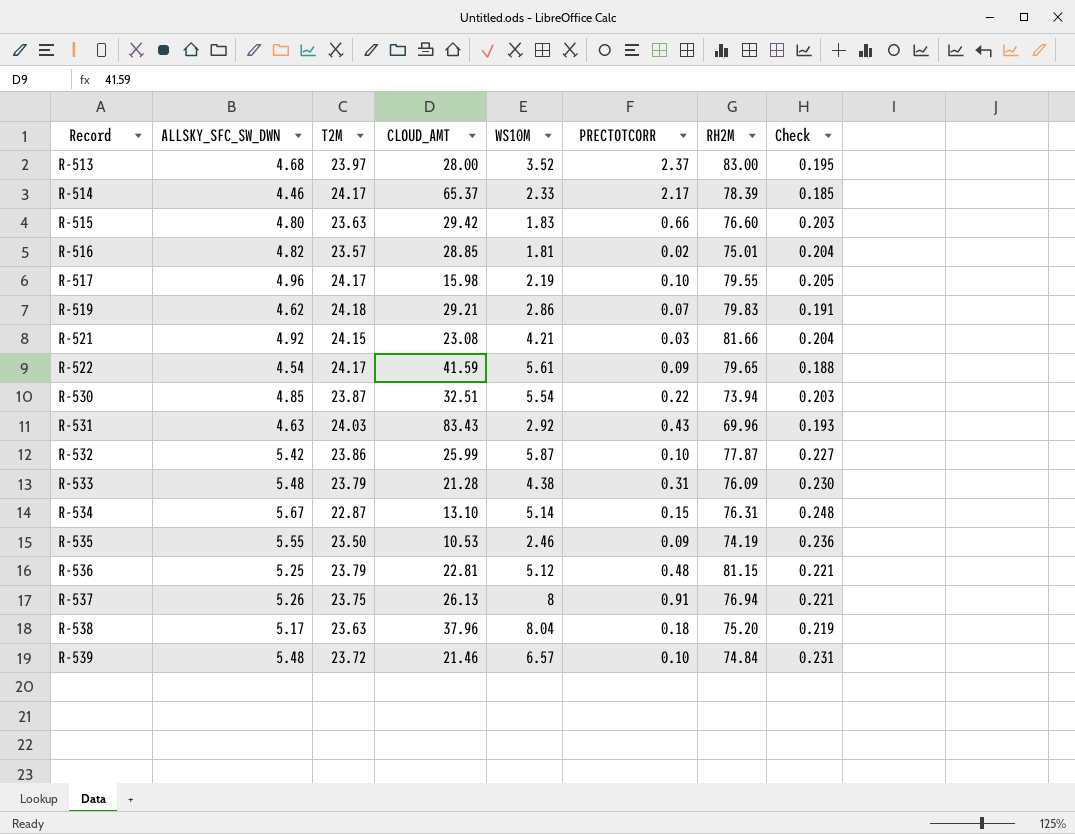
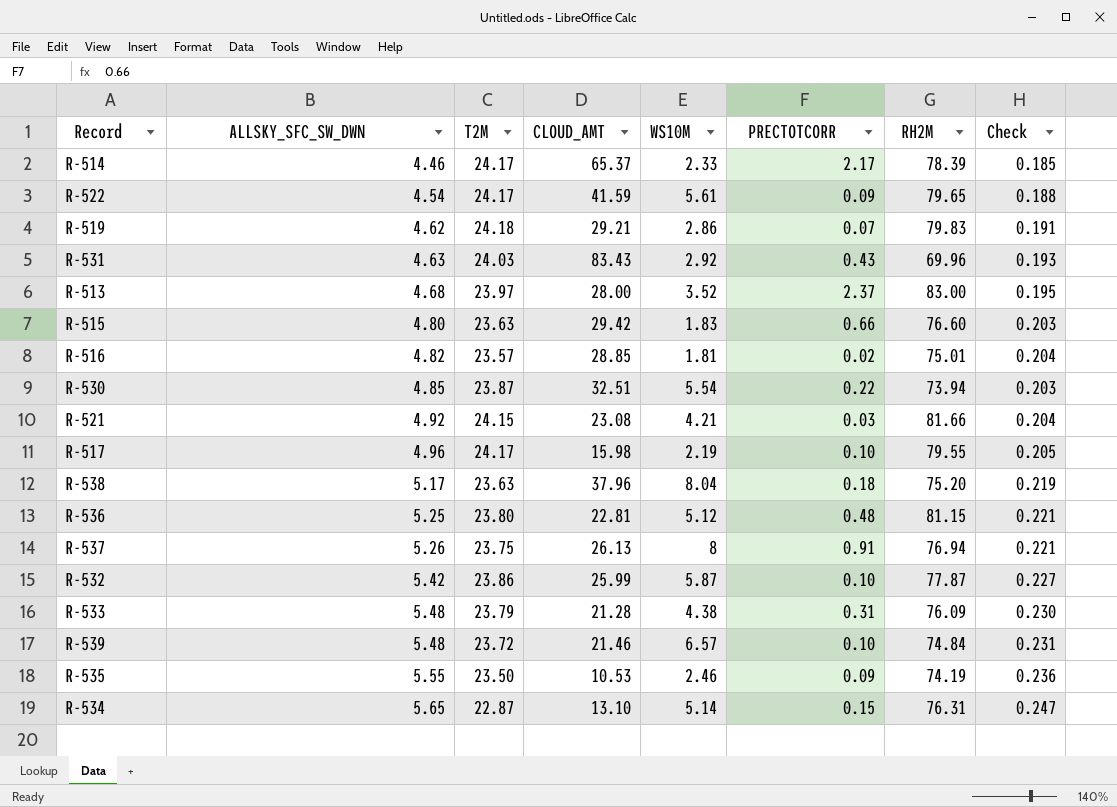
row order: Record ascending -> ALLSKY_SFC_SW_DWN ascending
R-536 | T2M: 23.79 -> 23.80
R-534 | ALLSKY_SFC_SW_DWN: 5.67 -> 5.65
R-534 | Check: 0.248 -> 0.247

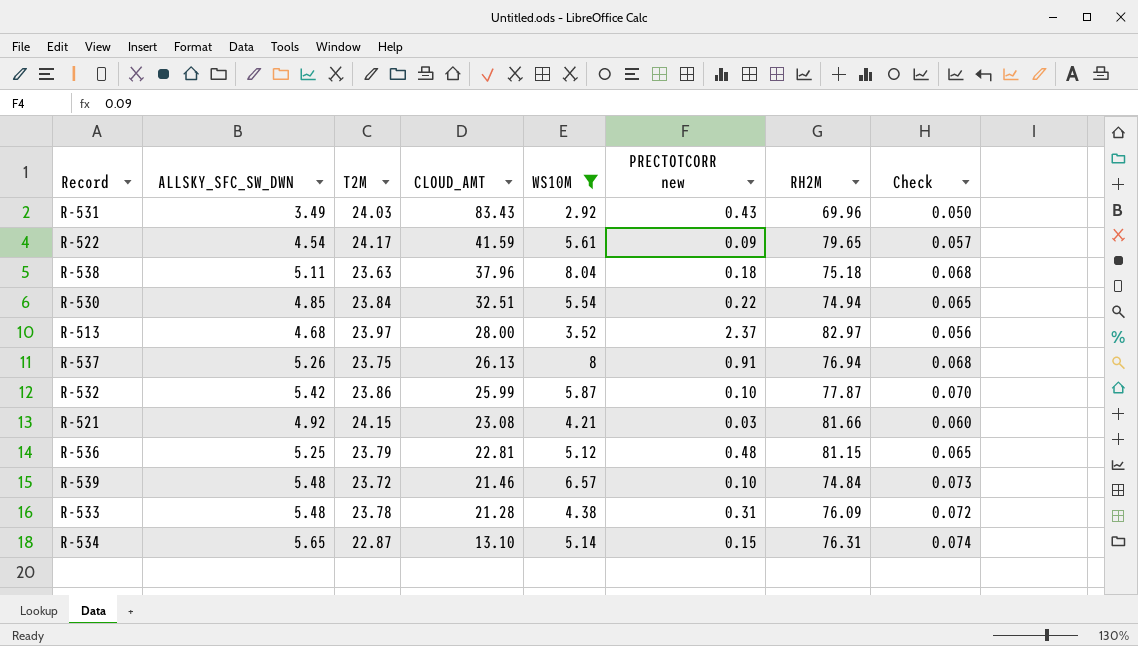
filter: none -> WS10M >= 2.92
row order: ALLSKY_SFC_SW_DWN ascending -> CLOUD_AMT descending
column name: PRECTOTCORR -> PRECTOTCORR new
column Check | formula: [ALLSKY_SFC_SW_DWN] / [T2M] -> [ALLSKY_SFC_SW_DWN] / [RH2M]
R-531 | ALLSKY_SFC_SW_DWN: 4.63 -> 3.49
R-538 | ALLSKY_SFC_SW_DWN: 5.17 -> 5.11
R-538 | RH2M: 75.20 -> 75.18
R-530 | T2M: 23.87 -> 23.84
R-530 | RH2M: 73.94 -> 74.94
R-513 | RH2M: 83.00 -> 82.97
R-536 | T2M: 23.80 -> 23.79
R-533 | T2M: 23.79 -> 23.78

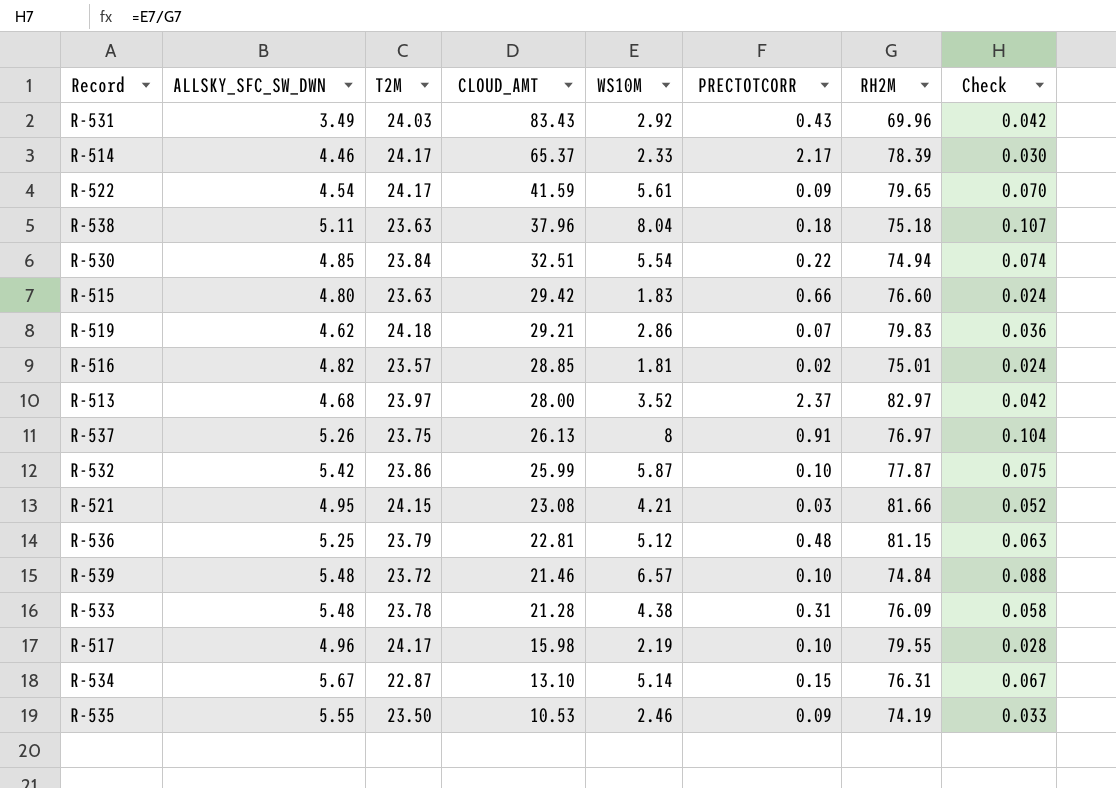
filter: WS10M >= 2.92 -> none
column name: PRECTOTCORR new -> PRECTOTCORR
column Check | formula: [ALLSKY_SFC_SW_DWN] / [RH2M] -> [WS10M] / [RH2M]
R-537 | RH2M: 76.94 -> 76.97
R-521 | ALLSKY_SFC_SW_DWN: 4.92 -> 4.95
R-534 | ALLSKY_SFC_SW_DWN: 5.65 -> 5.67

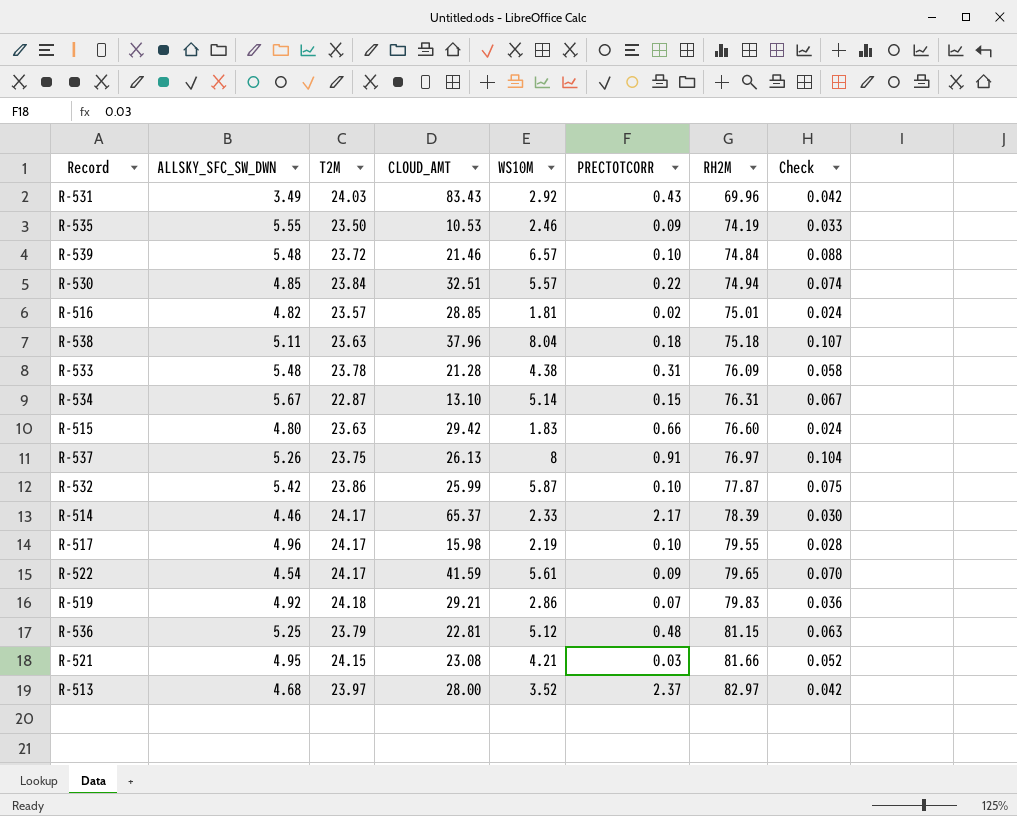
row order: CLOUD_AMT descending -> RH2M ascending
R-530 | WS10M: 5.54 -> 5.57
R-519 | ALLSKY_SFC_SW_DWN: 4.62 -> 4.92

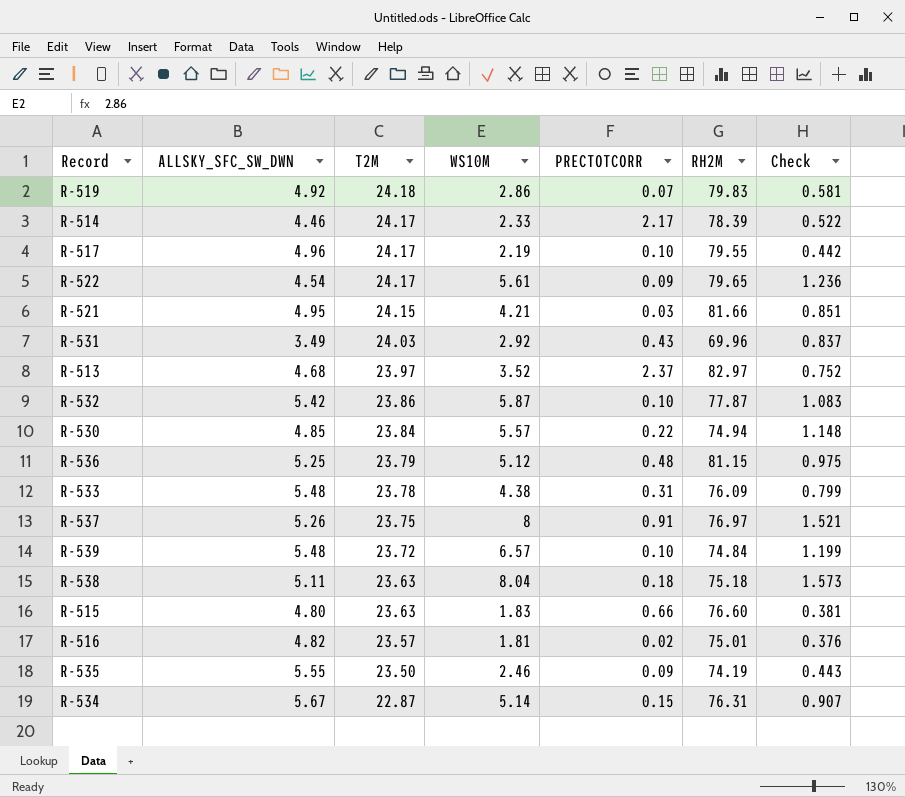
row order: RH2M ascending -> T2M descending
column CLOUD_AMT | position: 4 -> none
column Check | formula: [WS10M] / [RH2M] -> [WS10M] / [ALLSKY_SFC_SW_DWN]

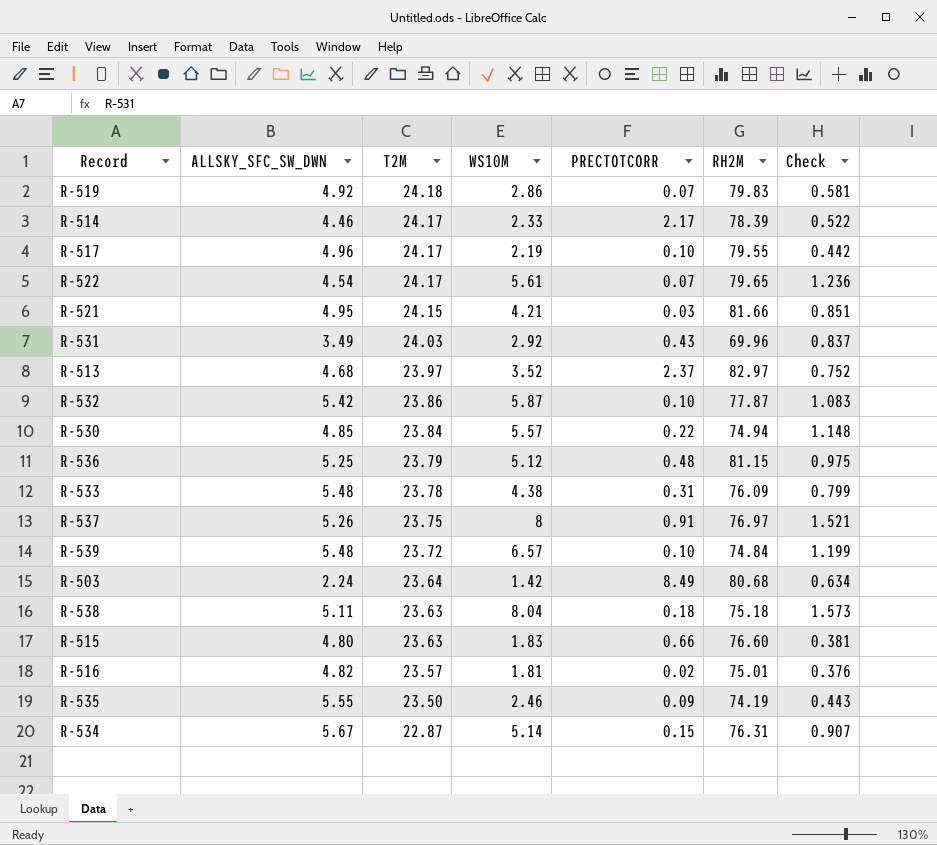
R-522 | PRECTOTCORR: 0.09 -> 0.07
row R-503: none -> 2.24 | 23.64 | 1.42 | 8.49 | 80.68 | 0.634

